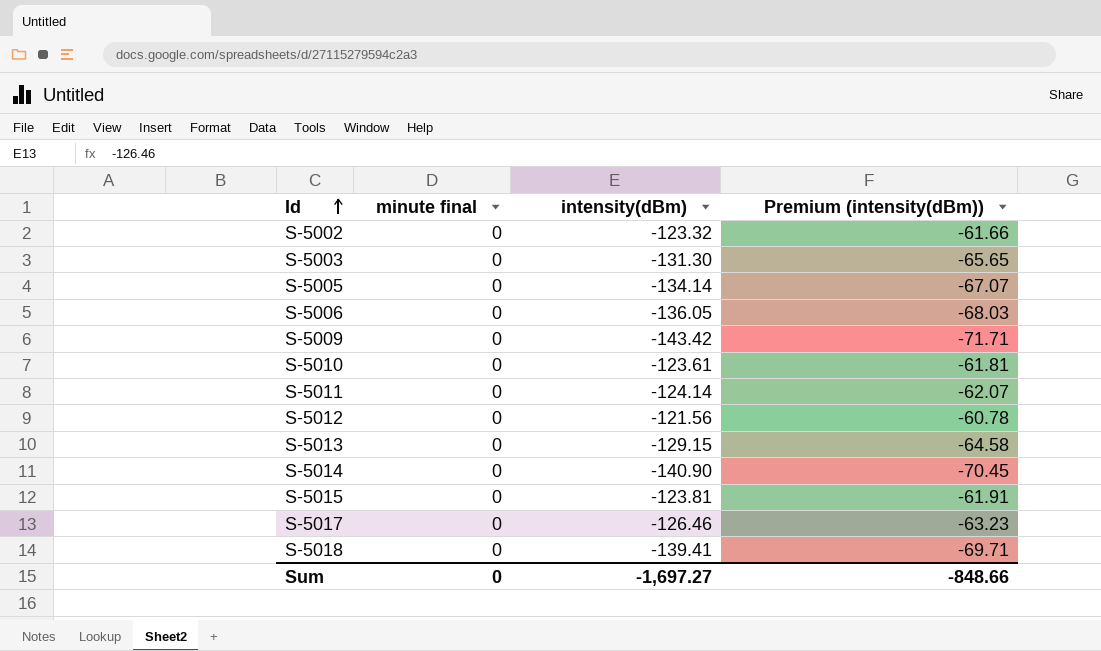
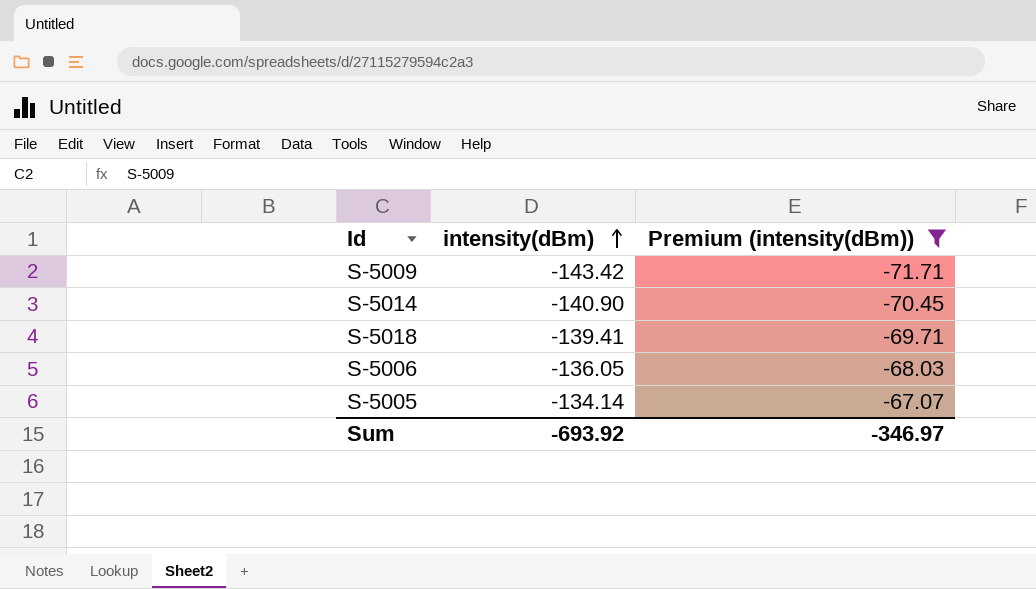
filter: none -> Premium (intensity(dBm)) <= -67.07
row order: Id ascending -> intensity(dBm) ascending
column minute final | position: 2 -> none
Sum | intensity(dBm): -1,697.27 -> -693.92
Sum | Premium (intensity(dBm)): -848.66 -> -346.97

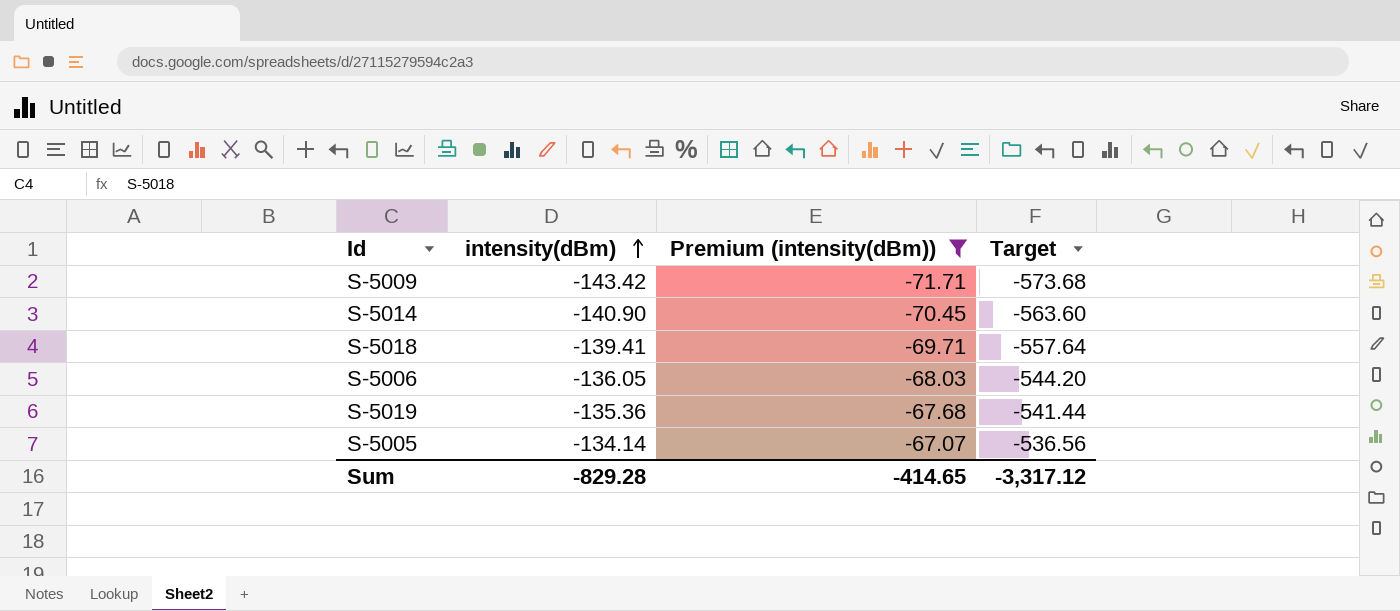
column Target | formula: none -> [intensity(dBm)] * 4
row S-5019: none -> -135.36 | -67.68 | -541.44
Sum | intensity(dBm): -693.92 -> -829.28
Sum | Premium (intensity(dBm)): -346.97 -> -414.65

